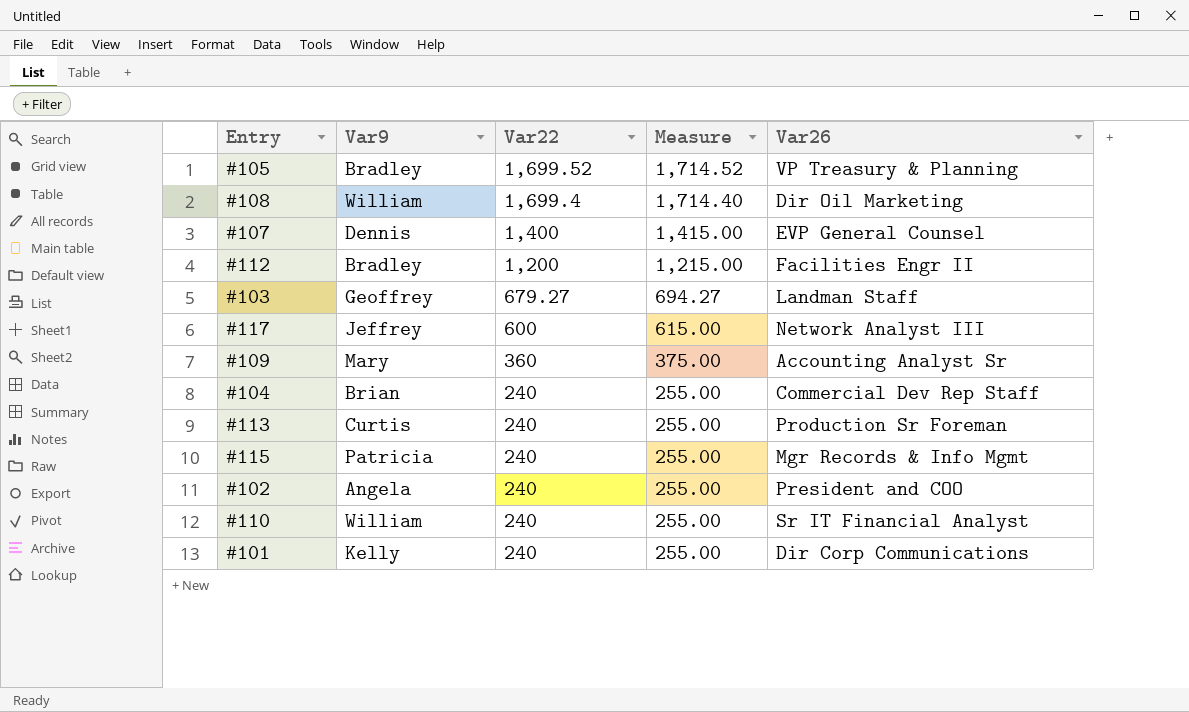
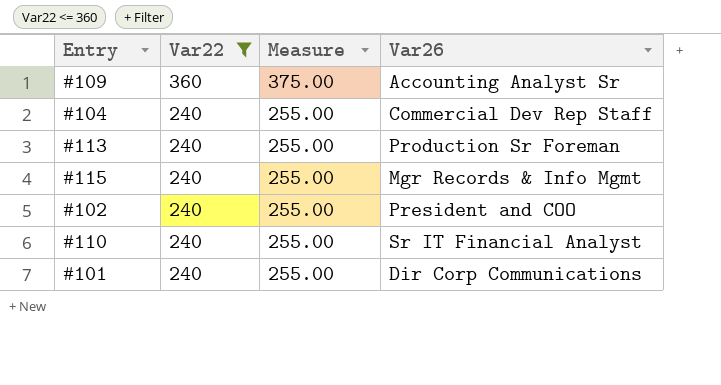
filter: none -> Var22 <= 360
column Var9 | position: 2 -> none

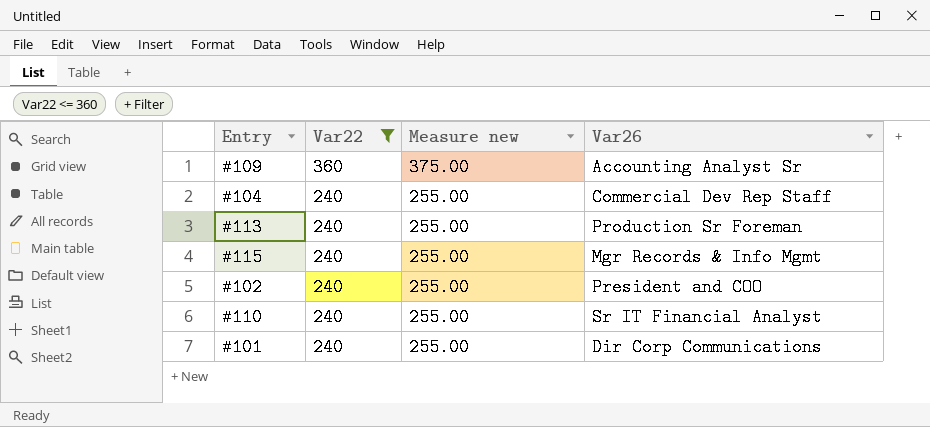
column name: Measure -> Measure new

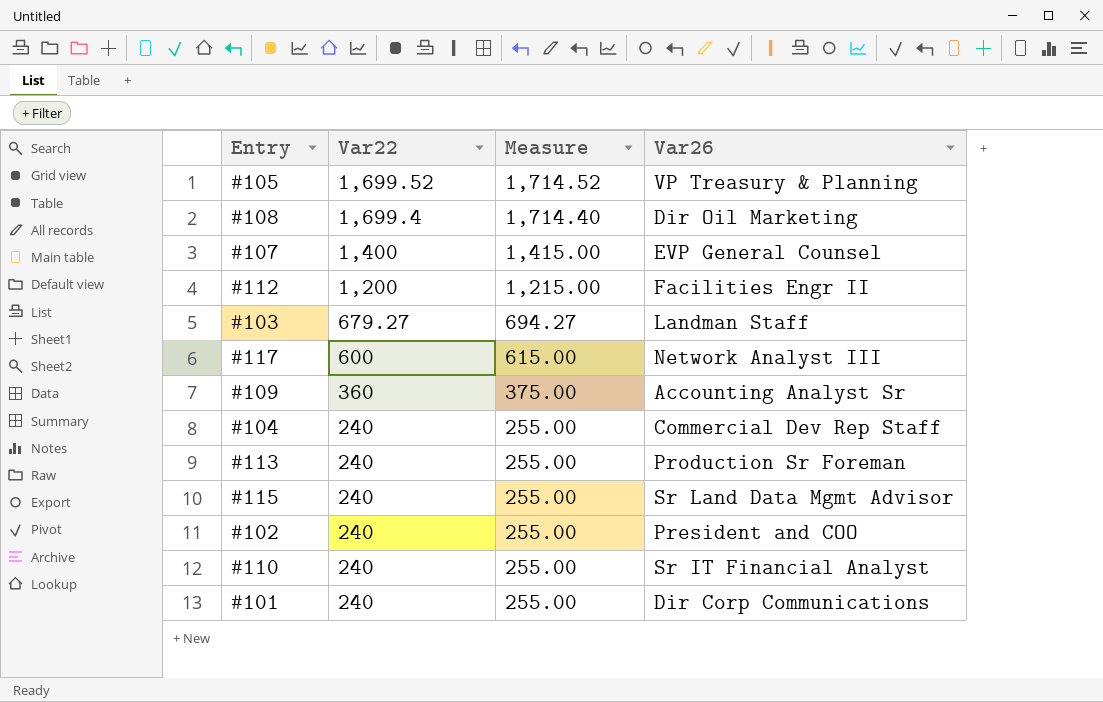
filter: Var22 <= 360 -> none
column name: Measure new -> Measure
#115 | Var26: Mgr Records & Info Mgmt -> Sr Land Data Mgmt Advisor

